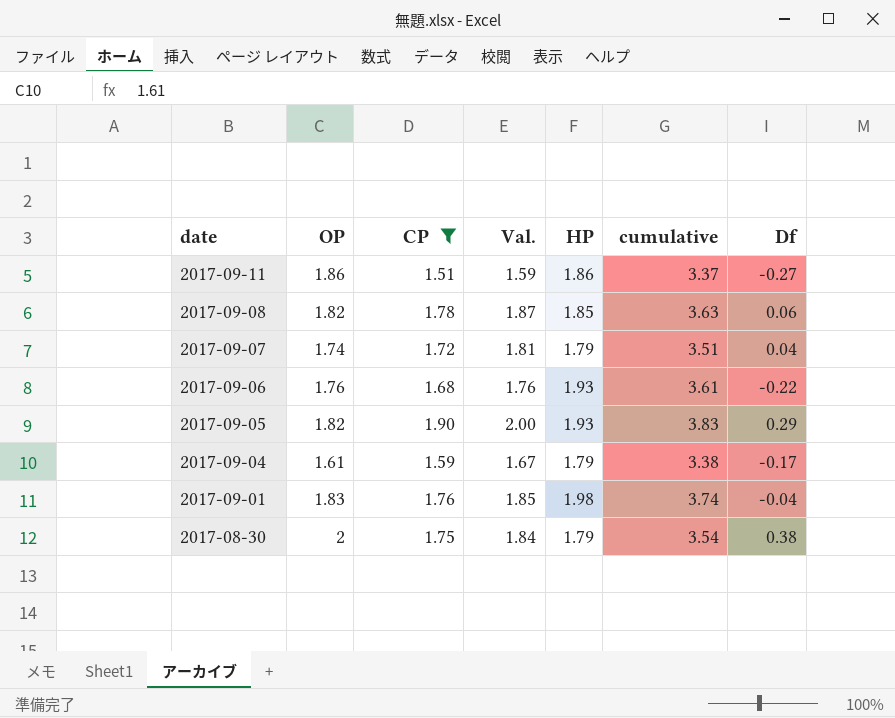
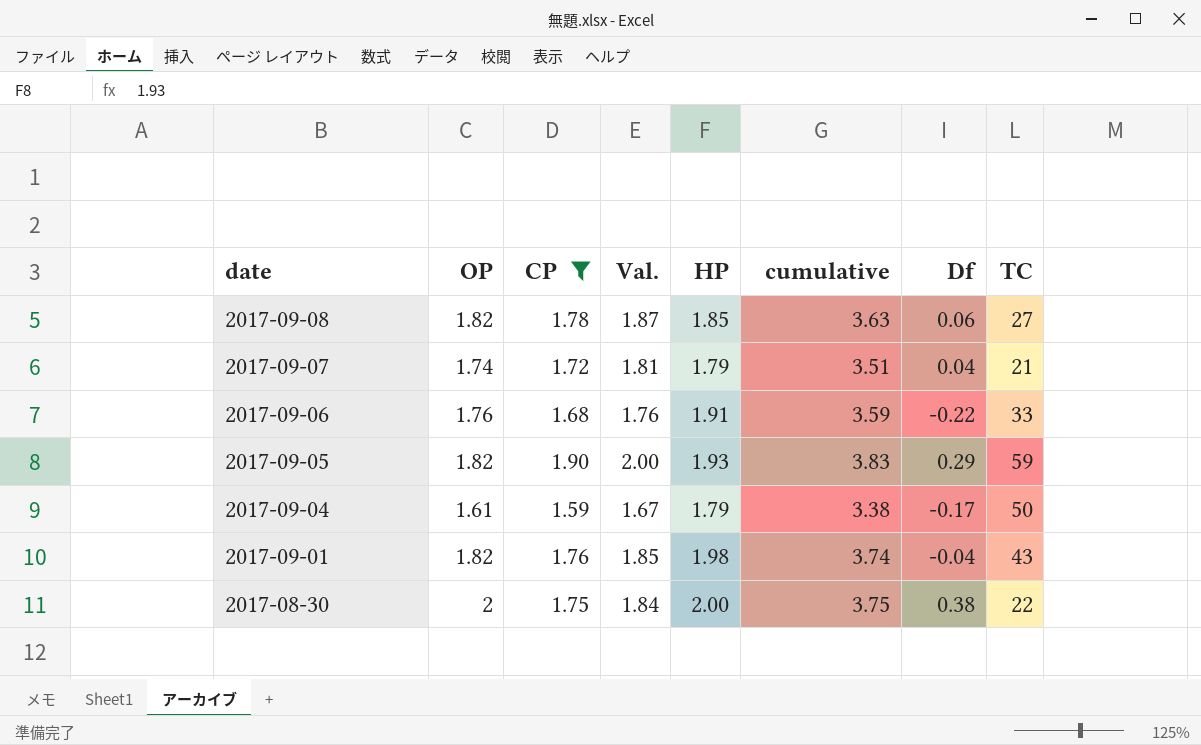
column TC | position: none -> 8
row 2017-09-11: 1.86 | 1.51 | 1.59 | 1.86 | 3.37 | -0.27 -> none
2017-09-06 | HP: 1.93 -> 1.91
2017-09-06 | cumulative: 3.61 -> 3.59
2017-09-01 | OP: 1.83 -> 1.82
2017-08-30 | HP: 1.79 -> 2.00
2017-08-30 | cumulative: 3.54 -> 3.75

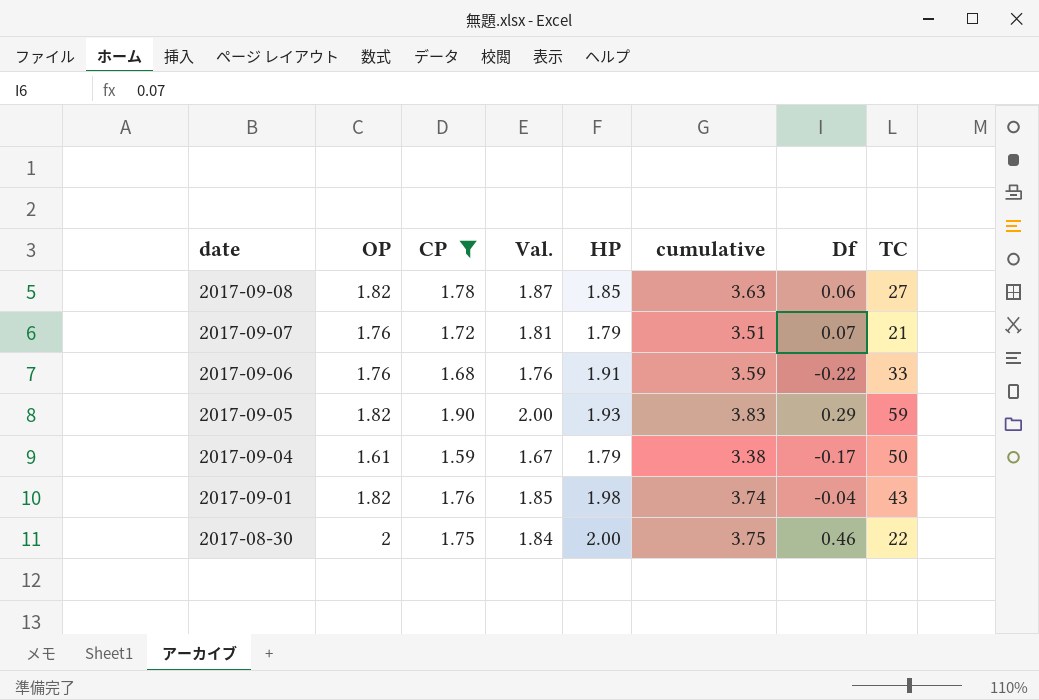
2017-09-07 | OP: 1.74 -> 1.76
2017-09-07 | Df: 0.04 -> 0.07
2017-08-30 | Df: 0.38 -> 0.46

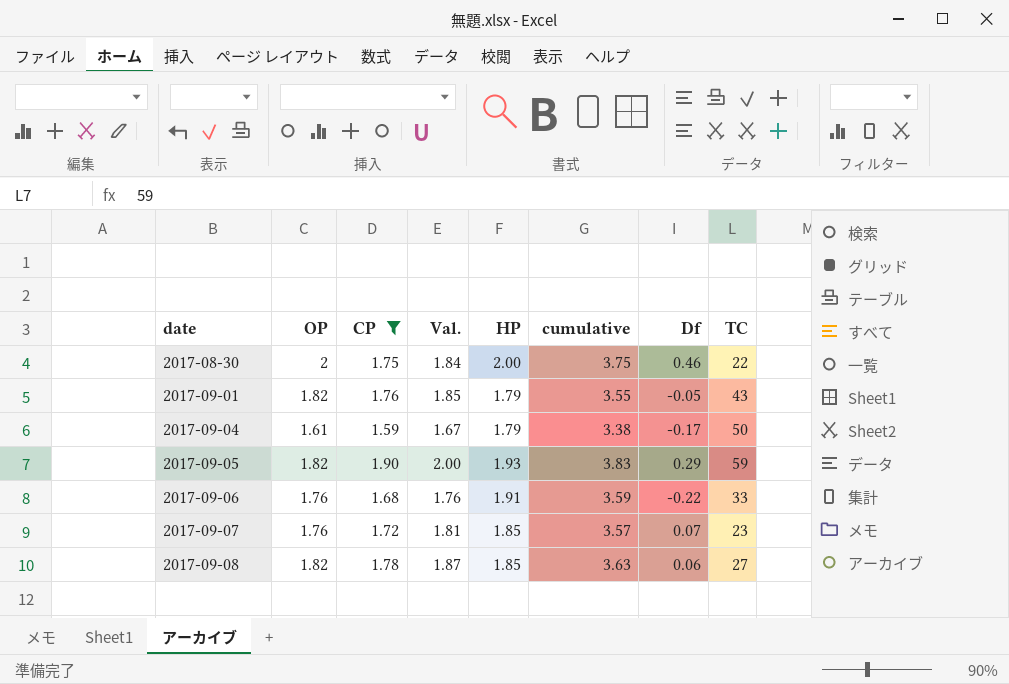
row order: date descending -> date ascending
2017-09-01 | HP: 1.98 -> 1.79
2017-09-01 | cumulative: 3.74 -> 3.55
2017-09-01 | Df: -0.04 -> -0.05
2017-09-07 | HP: 1.79 -> 1.85
2017-09-07 | cumulative: 3.51 -> 3.57
2017-09-07 | TC: 21 -> 23

